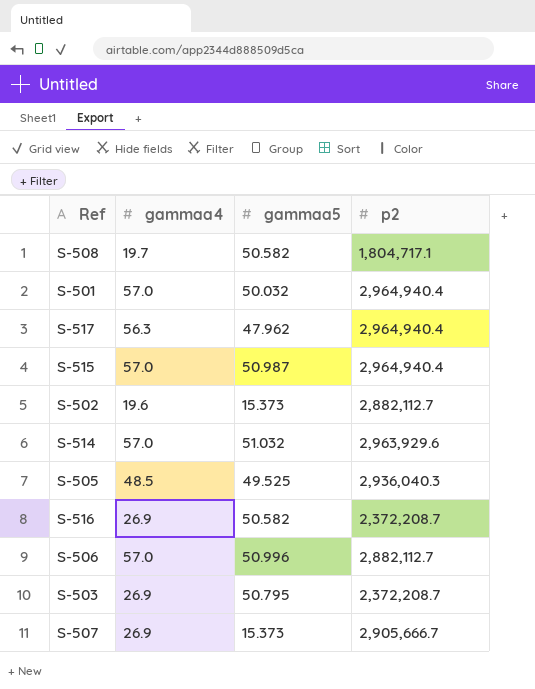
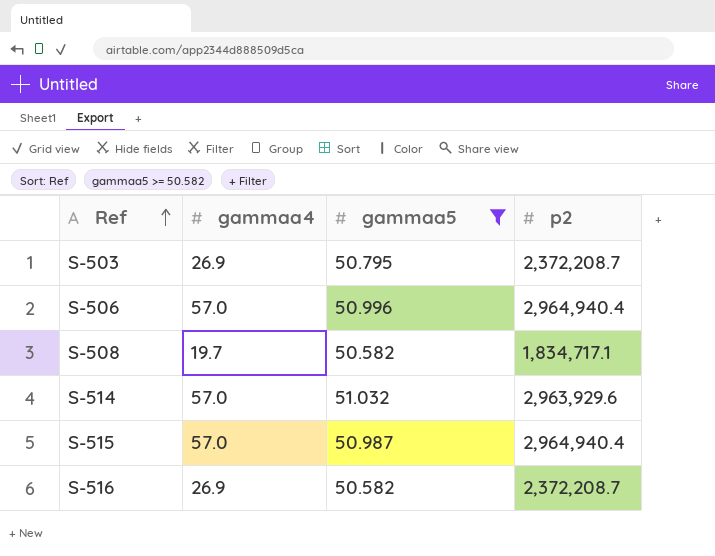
filter: none -> gammaa5 >= 50.582
row order: none -> Ref ascending
S-506 | p2: 2,882,112.7 -> 2,964,940.4
S-508 | p2: 1,804,717.1 -> 1,834,717.1

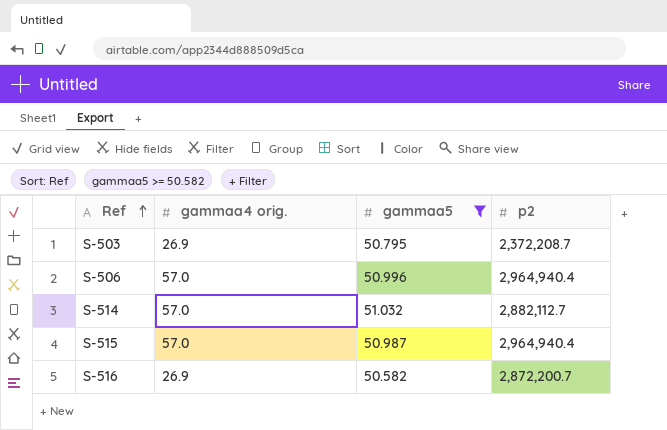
column name: gammaa4 -> gammaa4 orig.
row S-508: 19.7 | 50.582 | 1,834,717.1 -> none
S-514 | p2: 2,963,929.6 -> 2,882,112.7
S-516 | p2: 2,372,208.7 -> 2,872,200.7

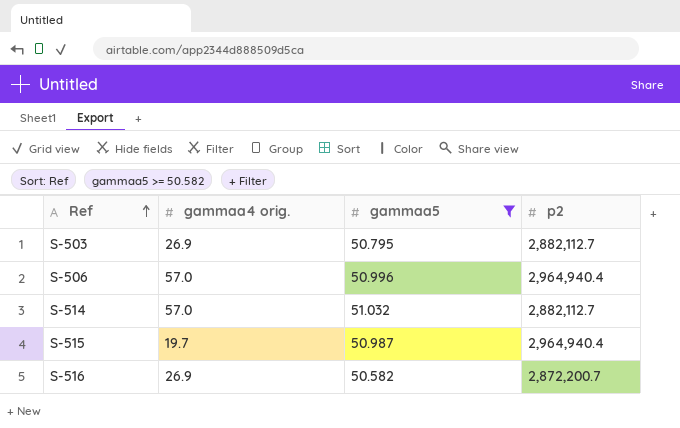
S-503 | p2: 2,372,208.7 -> 2,882,112.7
S-515 | gammaa4 orig.: 57.0 -> 19.7

